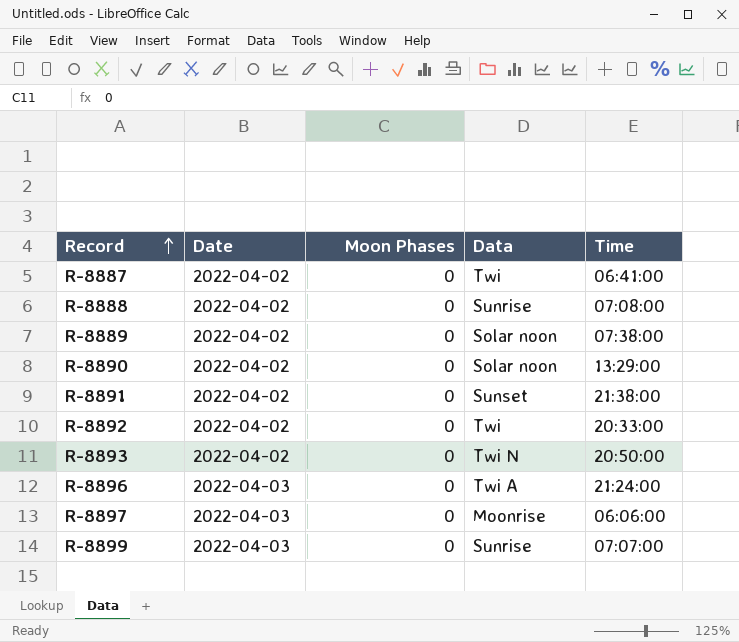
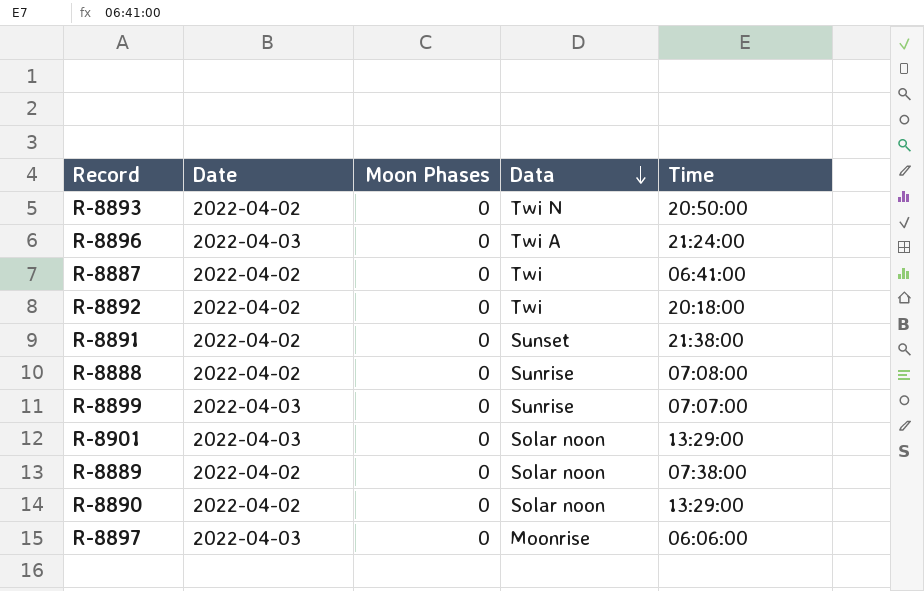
row order: Record ascending -> Data descending
R-8892 | Time: 20:33:00 -> 20:18:00
row R-8901: none -> 2022-04-03 | 0 | Solar noon | 13:29:00

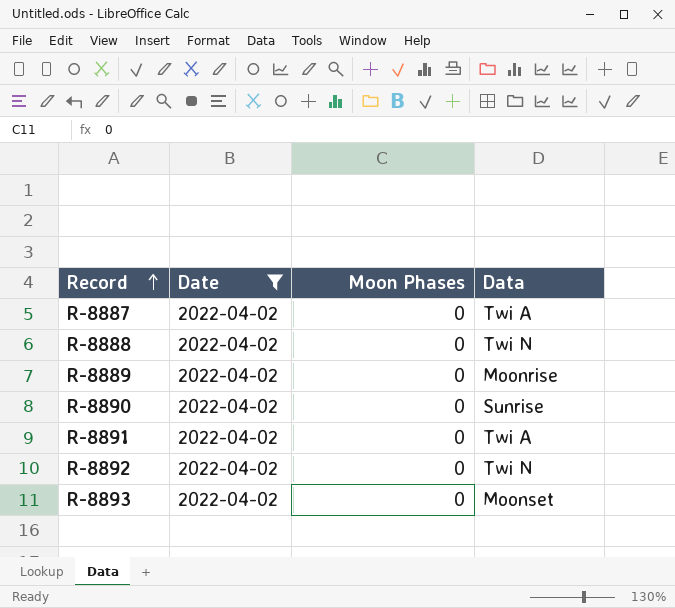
filter: none -> Date = 2022-04-02
row order: Data descending -> Record ascending
column Time | position: 5 -> none
R-8887 | Data: Twi -> Twi A
R-8888 | Data: Sunrise -> Twi N
R-8889 | Data: Solar noon -> Moonrise
R-8890 | Data: Solar noon -> Sunrise
R-8891 | Data: Sunset -> Twi A
R-8892 | Data: Twi -> Twi N
R-8893 | Data: Twi N -> Moonset

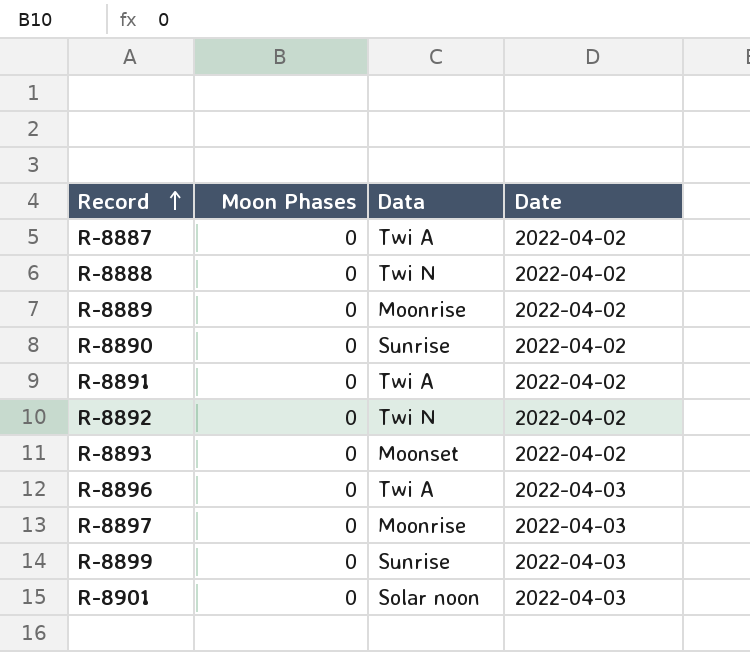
filter: Date = 2022-04-02 -> none
column Date | position: 2 -> 4

